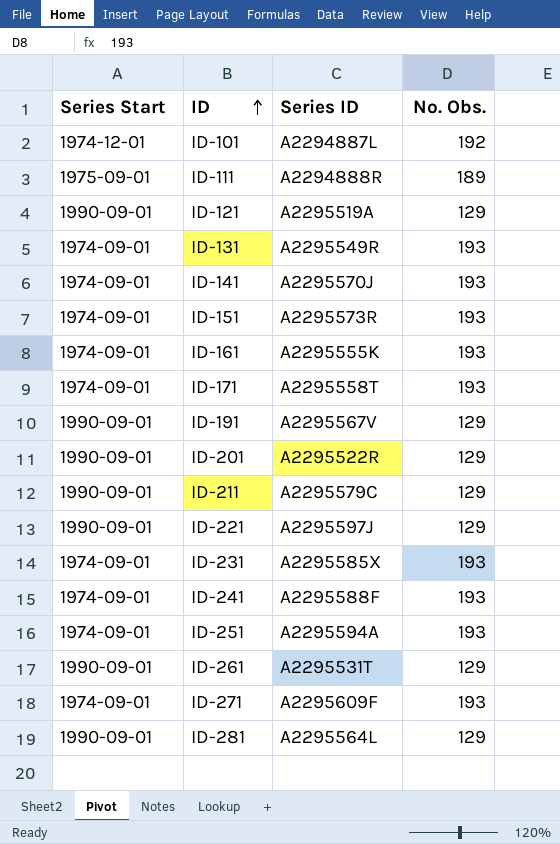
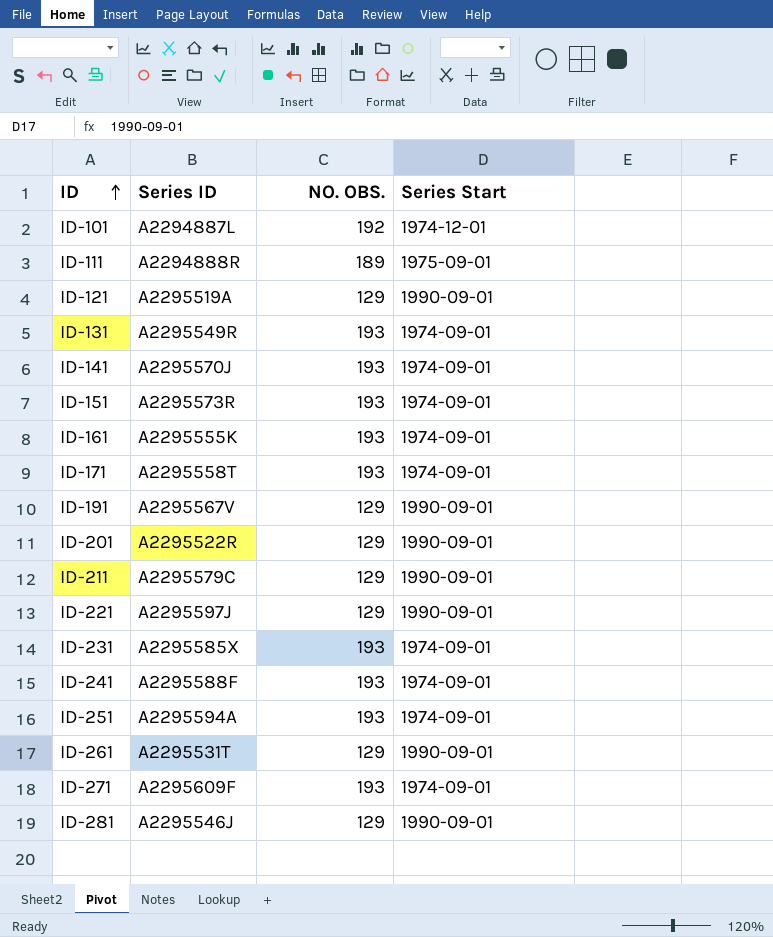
column name: No. Obs. -> NO. OBS.
column Series Start | position: 1 -> 4
ID-281 | Series ID: A2295564L -> A2295546J

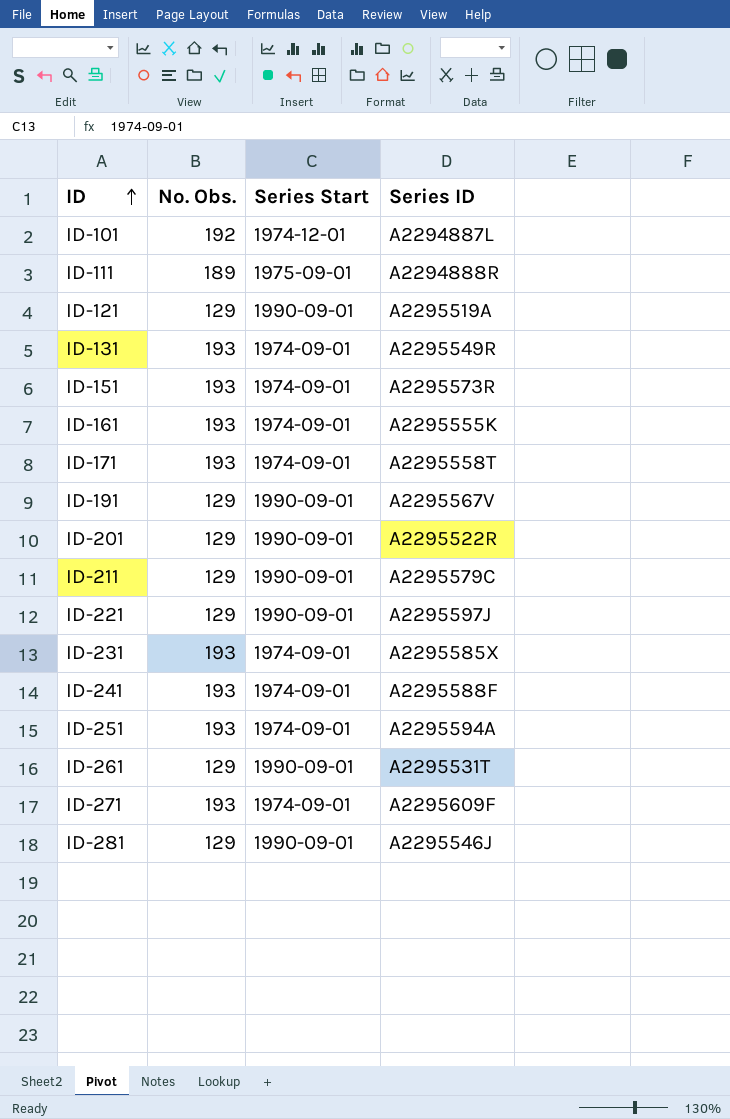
column name: NO. OBS. -> No. Obs.
column Series ID | position: 2 -> 4
row ID-141: A2295570J | 193 | 1974-09-01 -> none

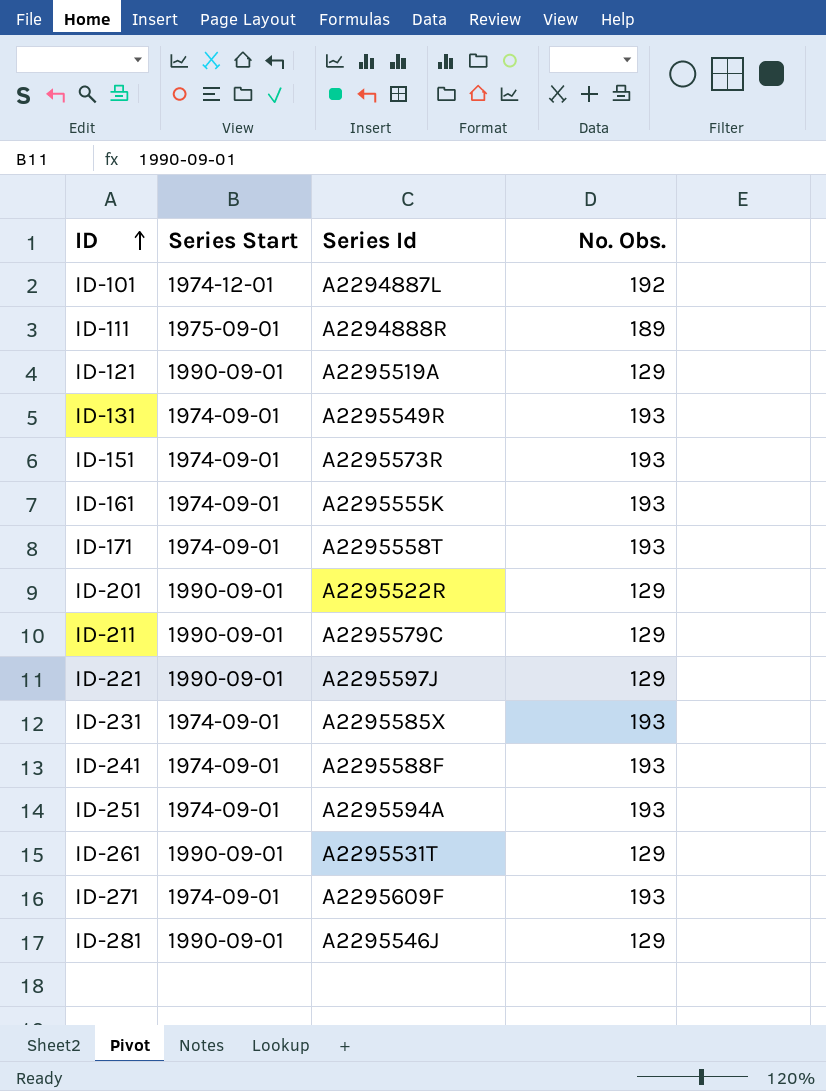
column name: Series ID -> Series Id
column No. Obs. | position: 2 -> 4
row ID-191: 129 | 1990-09-01 | A2295567V -> none

